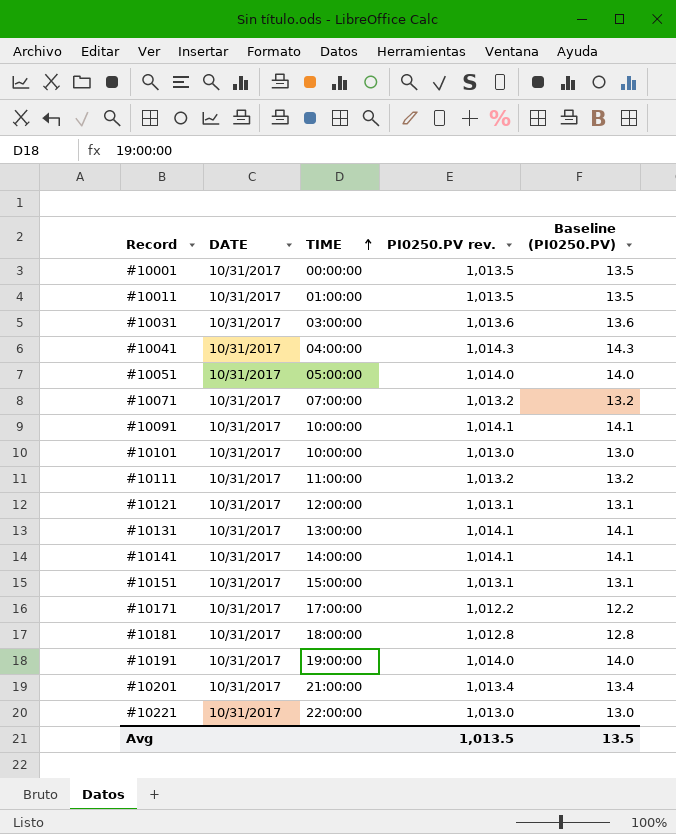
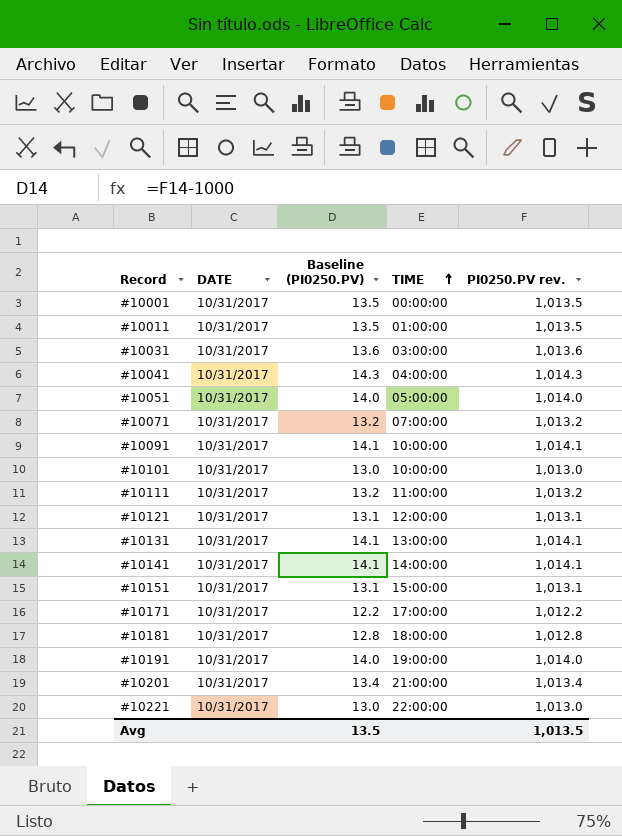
column Baseline (PI0250.PV) | position: 5 -> 3

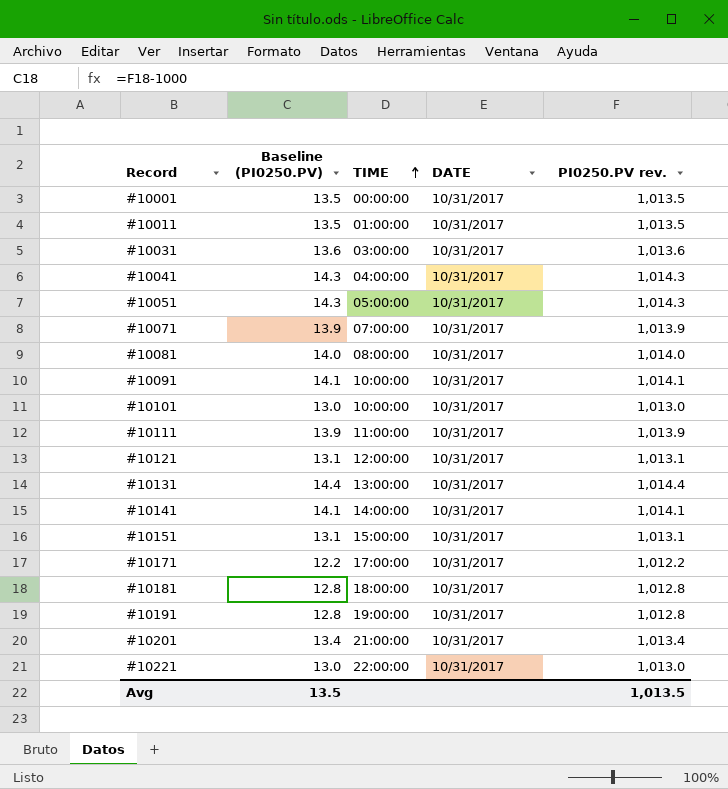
column DATE | position: 2 -> 4
#10051 | Baseline (PI0250.PV): 14.0 -> 14.3
#10051 | PI0250.PV rev.: 1,014.0 -> 1,014.3
#10071 | Baseline (PI0250.PV): 13.2 -> 13.9
#10071 | PI0250.PV rev.: 1,013.2 -> 1,013.9
row #10081: none -> 14.0 | 08:00:00 | 10/31/2017 | 1,014.0
#10111 | Baseline (PI0250.PV): 13.2 -> 13.9
#10111 | PI0250.PV rev.: 1,013.2 -> 1,013.9
#10131 | Baseline (PI0250.PV): 14.1 -> 14.4
#10131 | PI0250.PV rev.: 1,014.1 -> 1,014.4
#10191 | Baseline (PI0250.PV): 14.0 -> 12.8
#10191 | PI0250.PV rev.: 1,014.0 -> 1,012.8

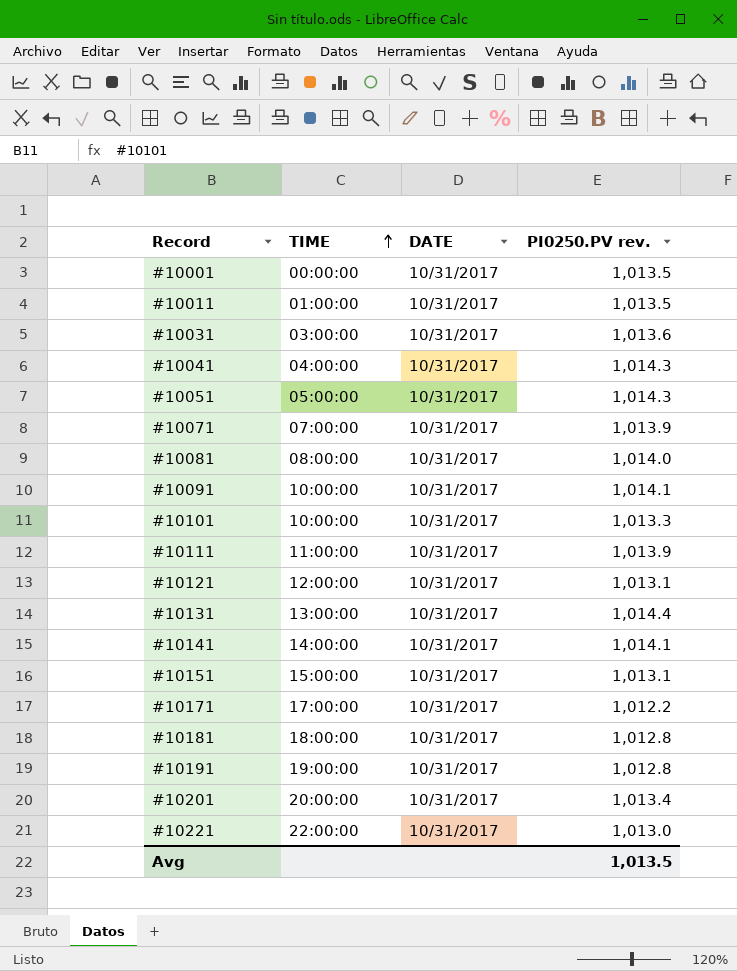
column Baseline (PI0250.PV) | formula: [PI0250.PV rev.] - 1000 -> none
#10101 | PI0250.PV rev.: 1,013.0 -> 1,013.3
#10201 | TIME: 21:00:00 -> 20:00:00

